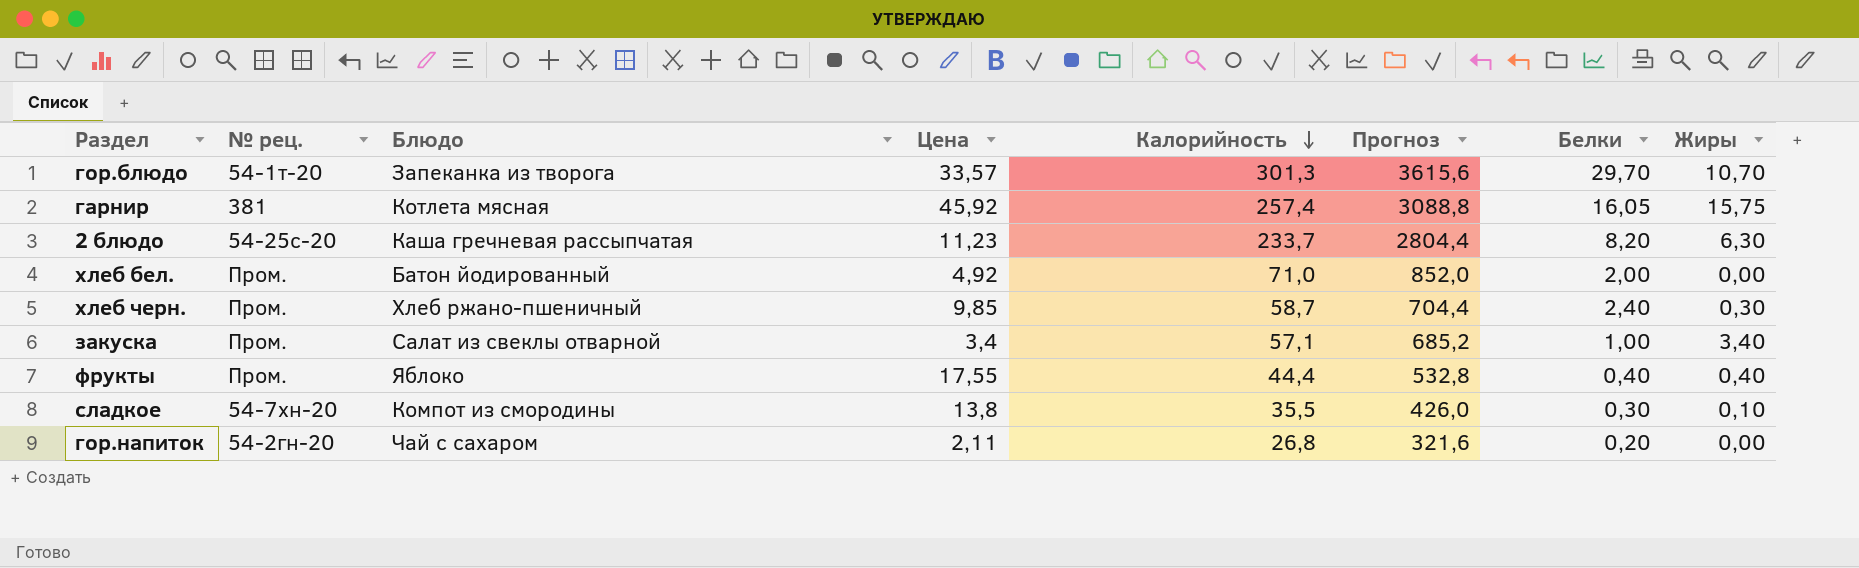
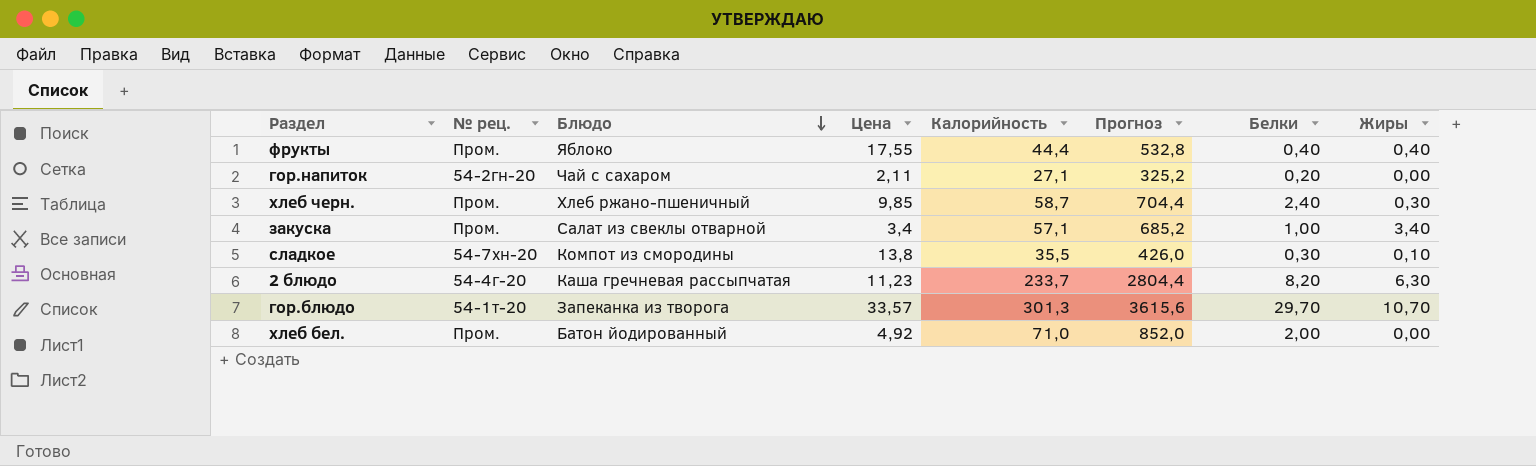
row order: Калорийность descending -> Блюдо descending
row гарнир: 381 | Котлета мясная | 45,92 | 257,4 | 3088,8 | 16,05 | 15,75 -> none
гор.напиток | Калорийность: 26,8 -> 27,1
гор.напиток | Прогноз: 321,6 -> 325,2
2 блюдо | № рец.: 54-25с-20 -> 54-4г-20

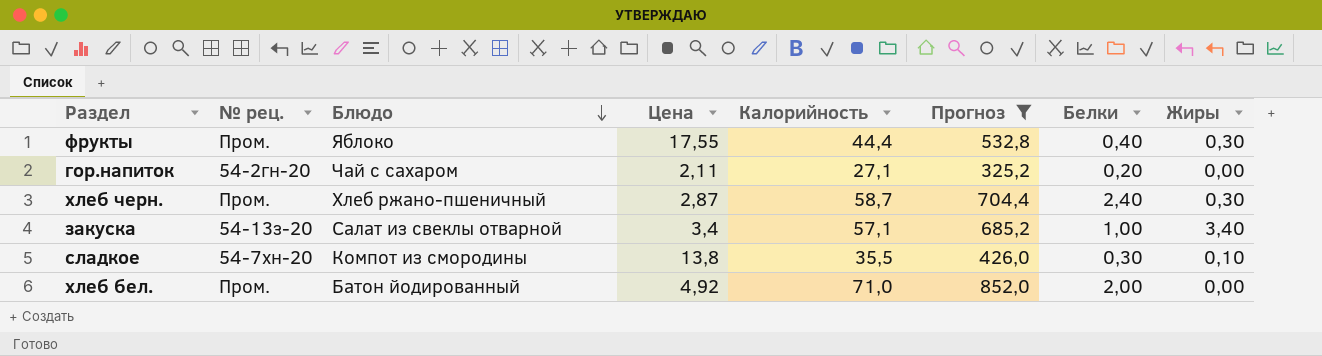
filter: none -> Прогноз <= 852,0
фрукты | Жиры: 0,40 -> 0,30
хлеб черн. | Цена: 9,85 -> 2,87
закуска | № рец.: Пром. -> 54-13з-20

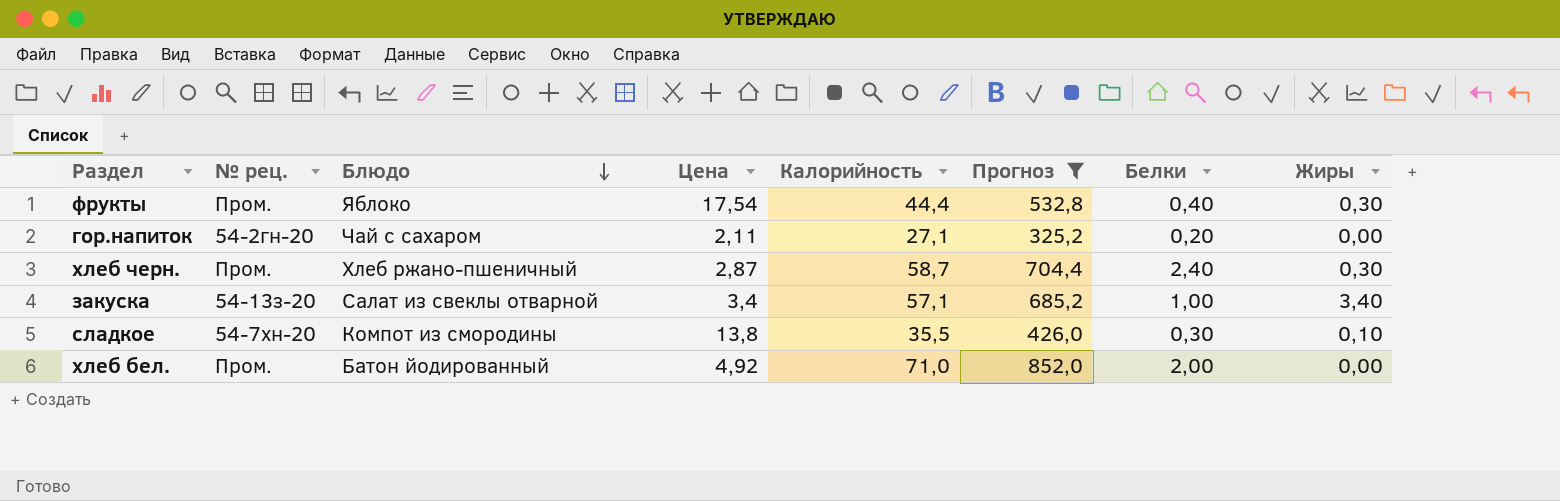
фрукты | Цена: 17,55 -> 17,54

